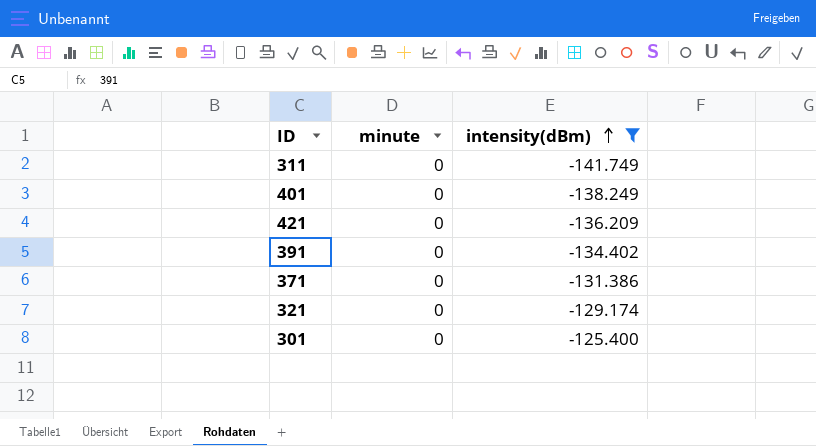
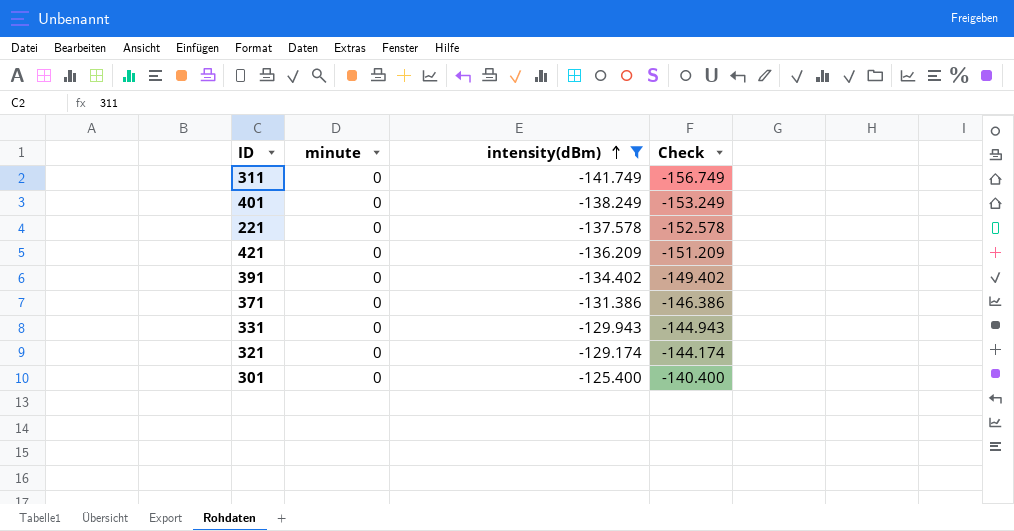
column Check | formula: none -> [intensity(dBm)] - 15
row 221: none -> 0 | -137.578 | -152.578
row 331: none -> 0 | -129.943 | -144.943

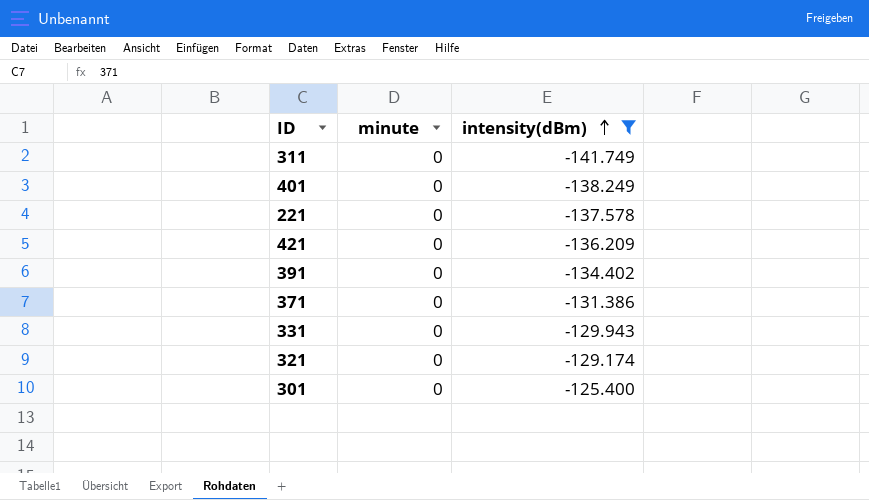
column Check | formula: [intensity(dBm)] - 15 -> none

